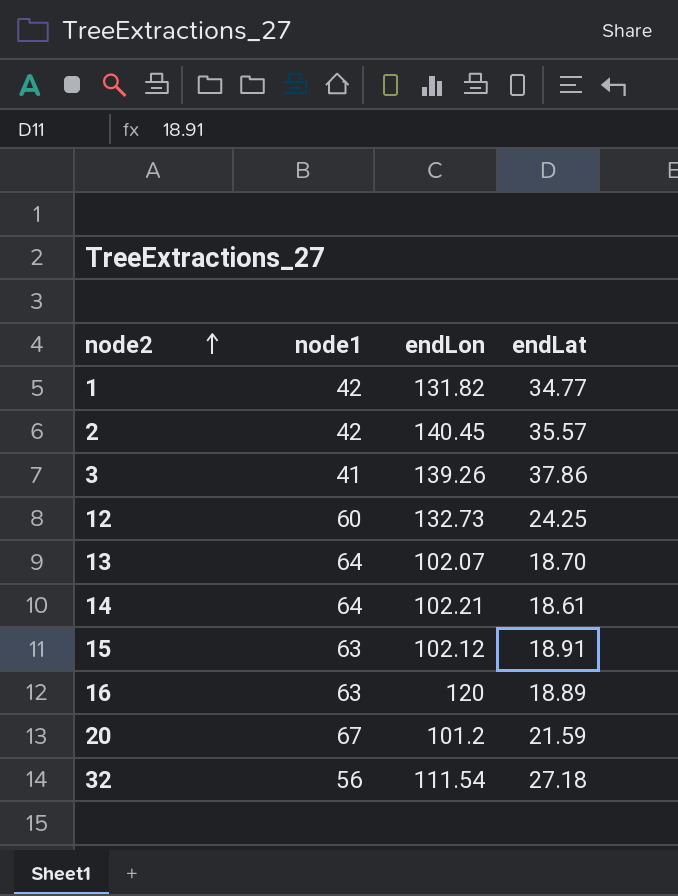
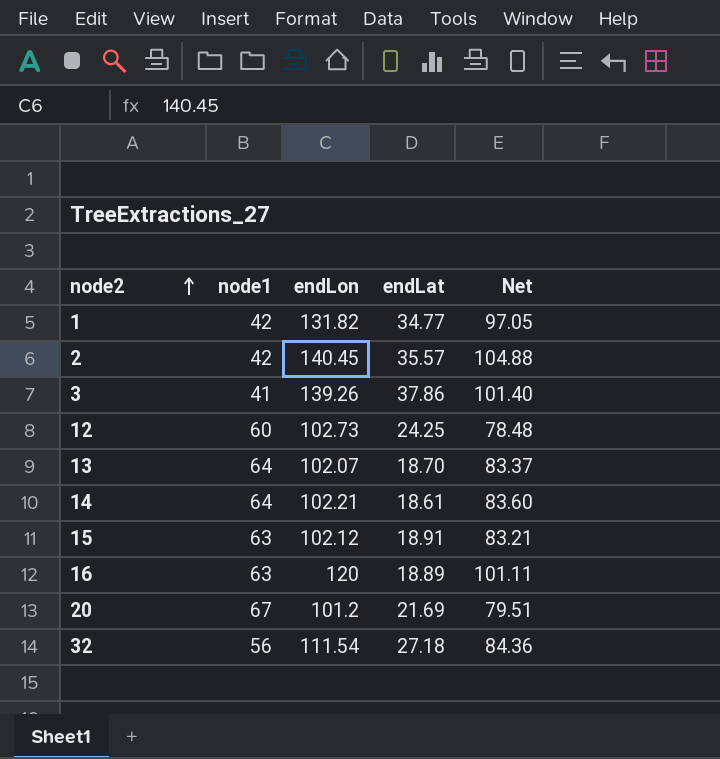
column Net | formula: none -> [endLon] - [endLat]
12 | endLon: 132.73 -> 102.73
20 | endLat: 21.59 -> 21.69

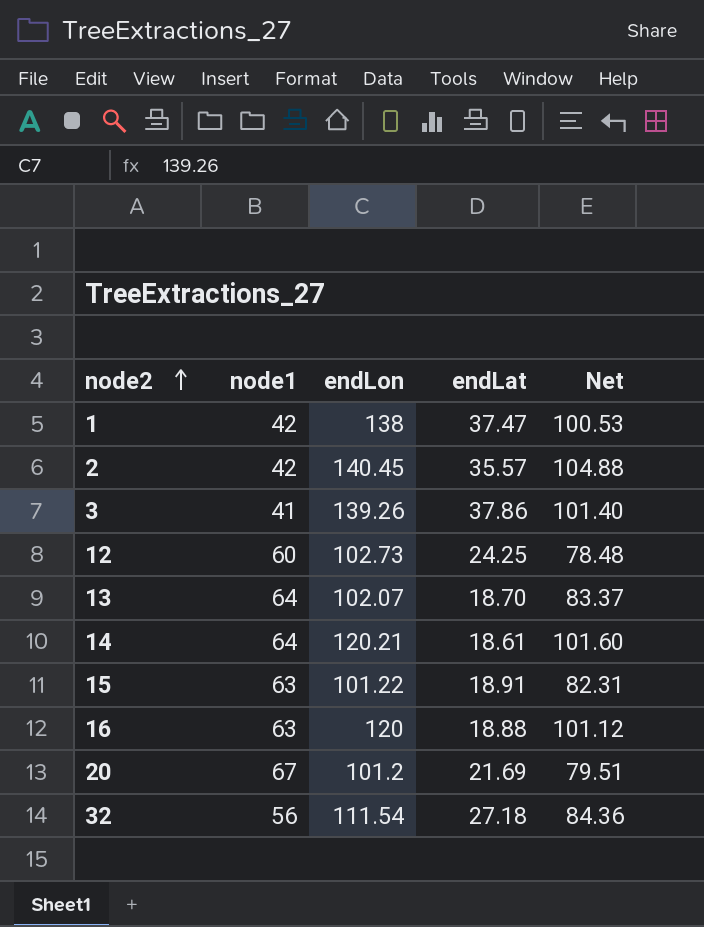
1 | endLon: 131.82 -> 138
1 | endLat: 34.77 -> 37.47
1 | Net: 97.05 -> 100.53
14 | endLon: 102.21 -> 120.21
14 | Net: 83.60 -> 101.60
15 | endLon: 102.12 -> 101.22
15 | Net: 83.21 -> 82.31
16 | endLat: 18.89 -> 18.88
16 | Net: 101.11 -> 101.12

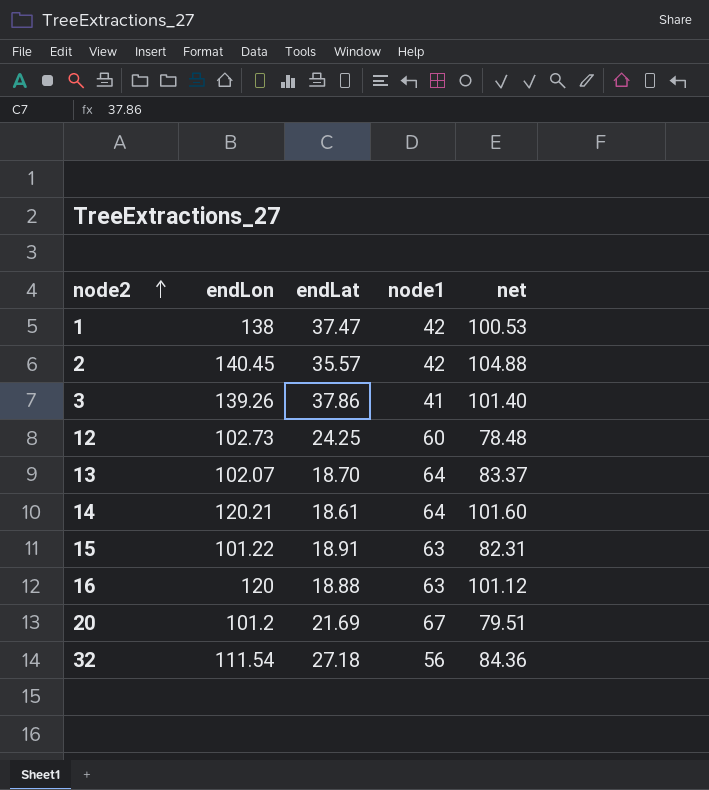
column node1 | position: 2 -> 4
column name: Net -> net

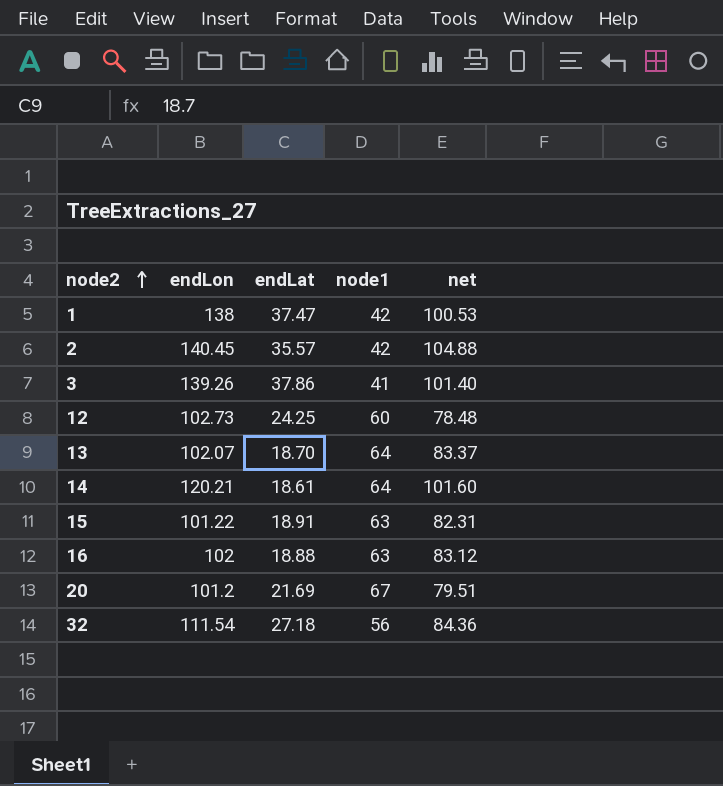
16 | endLon: 120 -> 102
16 | net: 101.12 -> 83.12

